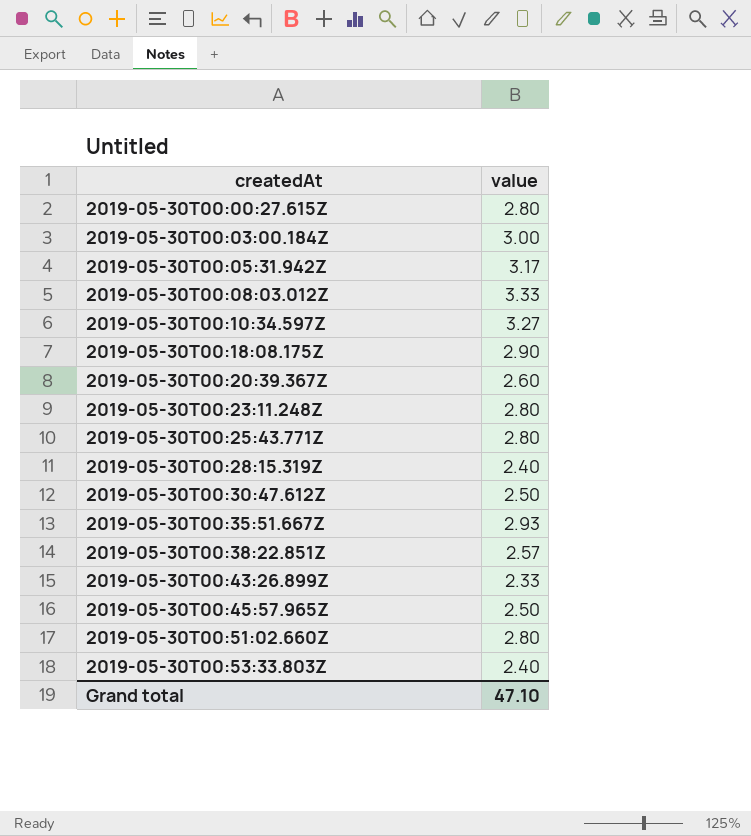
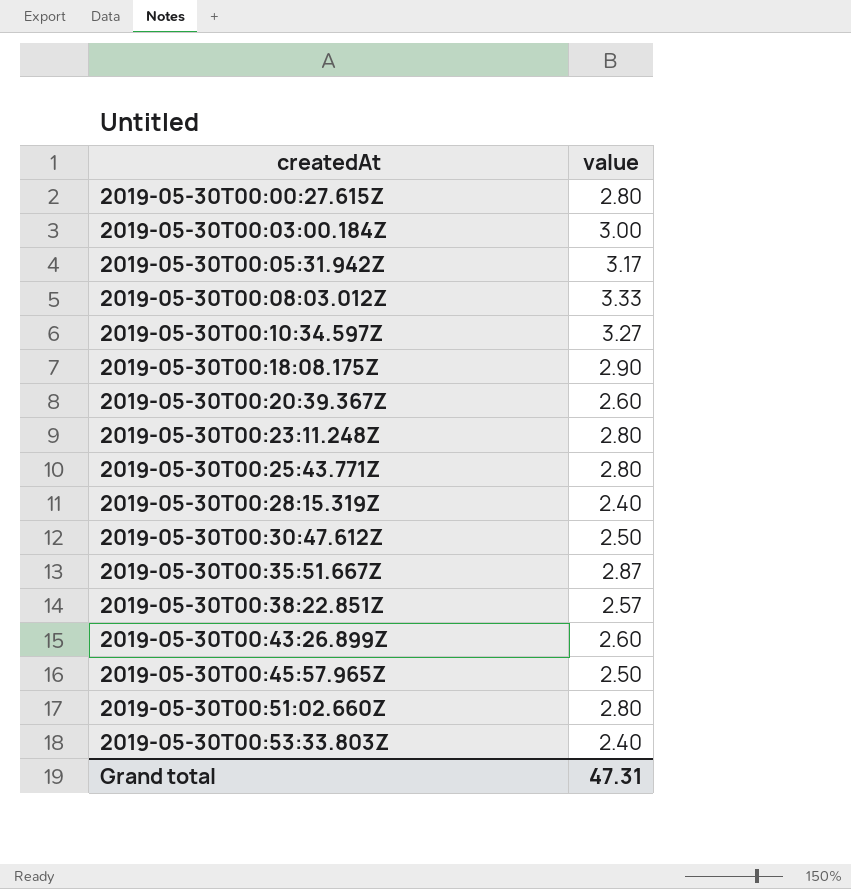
2019-05-30T00:35:51.667Z | value: 2.93 -> 2.87
2019-05-30T00:43:26.899Z | value: 2.33 -> 2.60
Grand total | value: 47.10 -> 47.31

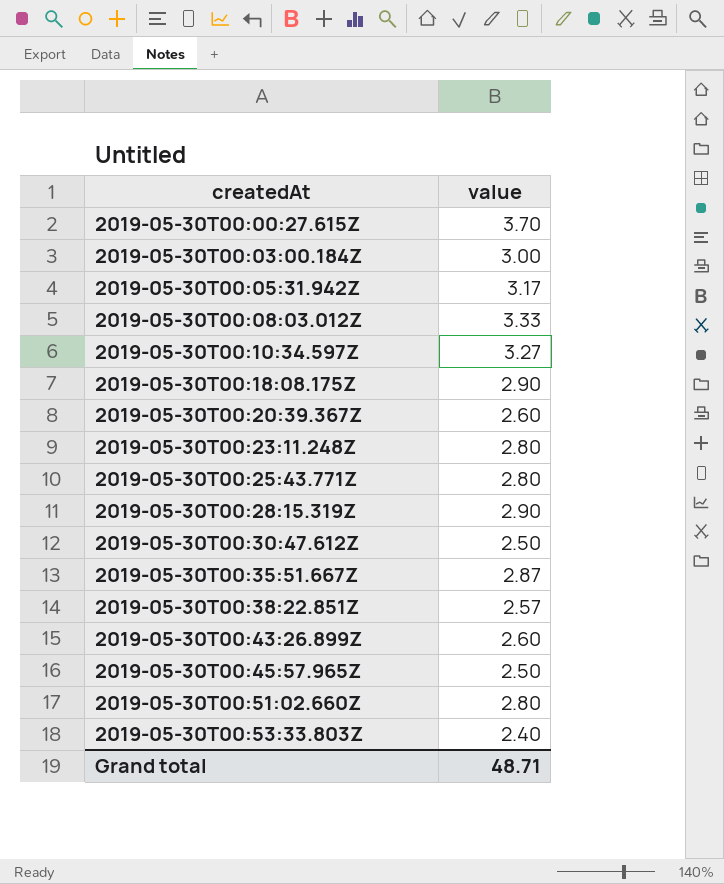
2019-05-30T00:00:27.615Z | value: 2.80 -> 3.70
2019-05-30T00:28:15.319Z | value: 2.40 -> 2.90
Grand total | value: 47.31 -> 48.71

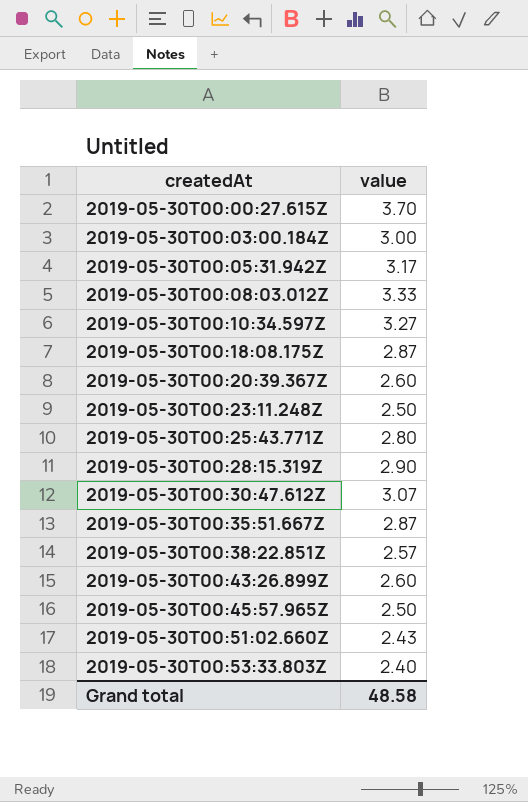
2019-05-30T00:18:08.175Z | value: 2.90 -> 2.87
2019-05-30T00:23:11.248Z | value: 2.80 -> 2.50
2019-05-30T00:30:47.612Z | value: 2.50 -> 3.07
2019-05-30T00:51:02.660Z | value: 2.80 -> 2.43
Grand total | value: 48.71 -> 48.58

